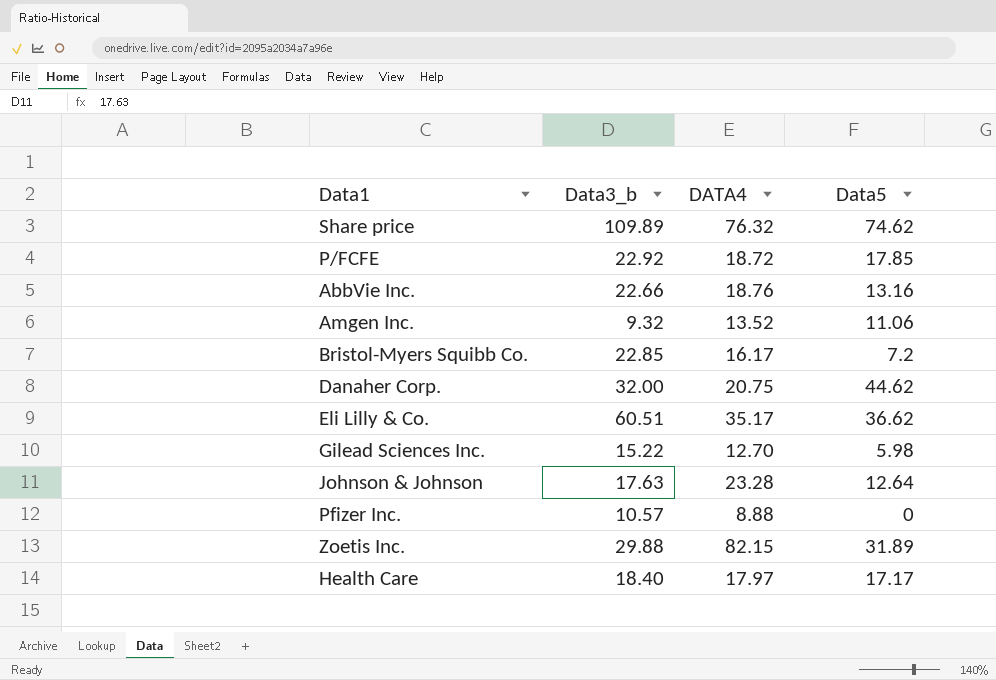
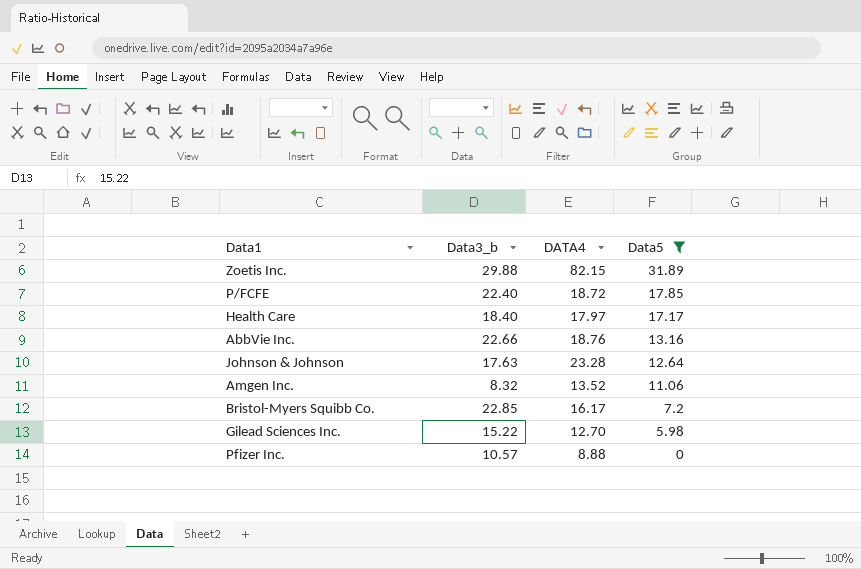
filter: none -> Data5 <= 31.89
row order: none -> Data5 descending
P/FCFE | Data3_b: 22.92 -> 22.40
Amgen Inc. | Data3_b: 9.32 -> 8.32

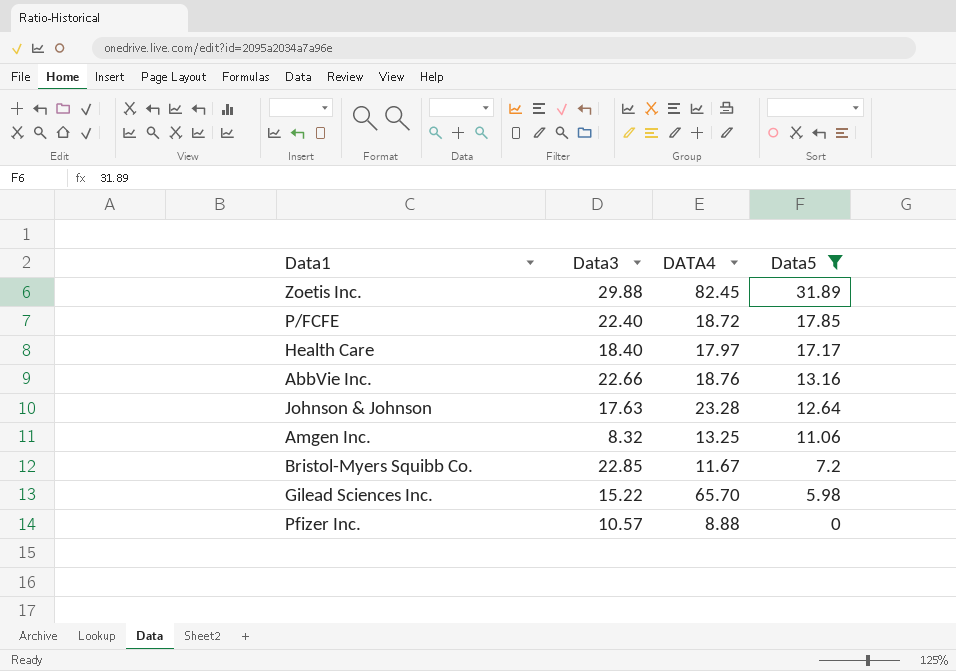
column name: Data3_b -> Data3
Zoetis Inc. | DATA4: 82.15 -> 82.45
Amgen Inc. | DATA4: 13.52 -> 13.25
Bristol-Myers Squibb Co. | DATA4: 16.17 -> 11.67
Gilead Sciences Inc. | DATA4: 12.70 -> 65.70

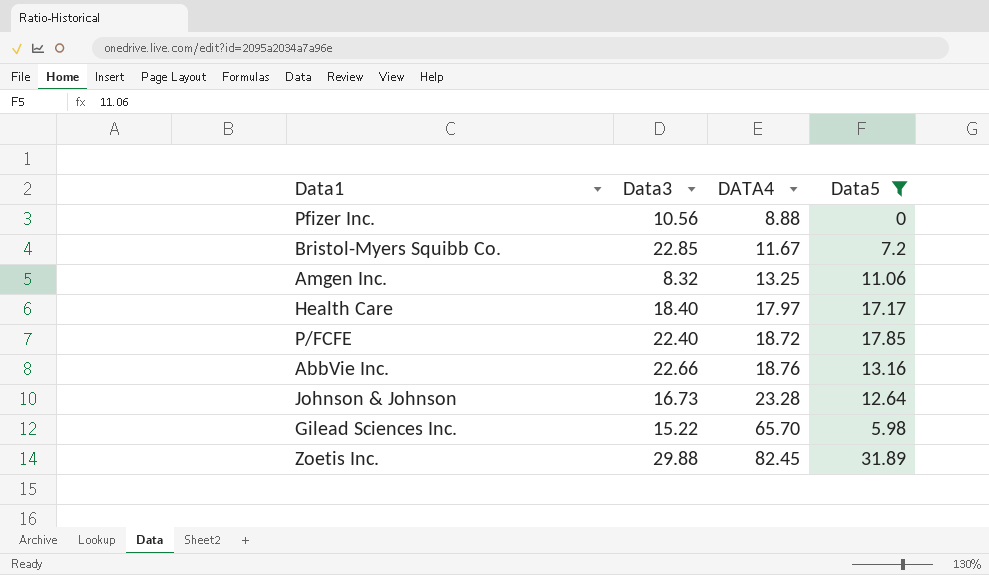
row order: Data5 descending -> DATA4 ascending
Pfizer Inc. | Data3: 10.57 -> 10.56
Johnson & Johnson | Data3: 17.63 -> 16.73

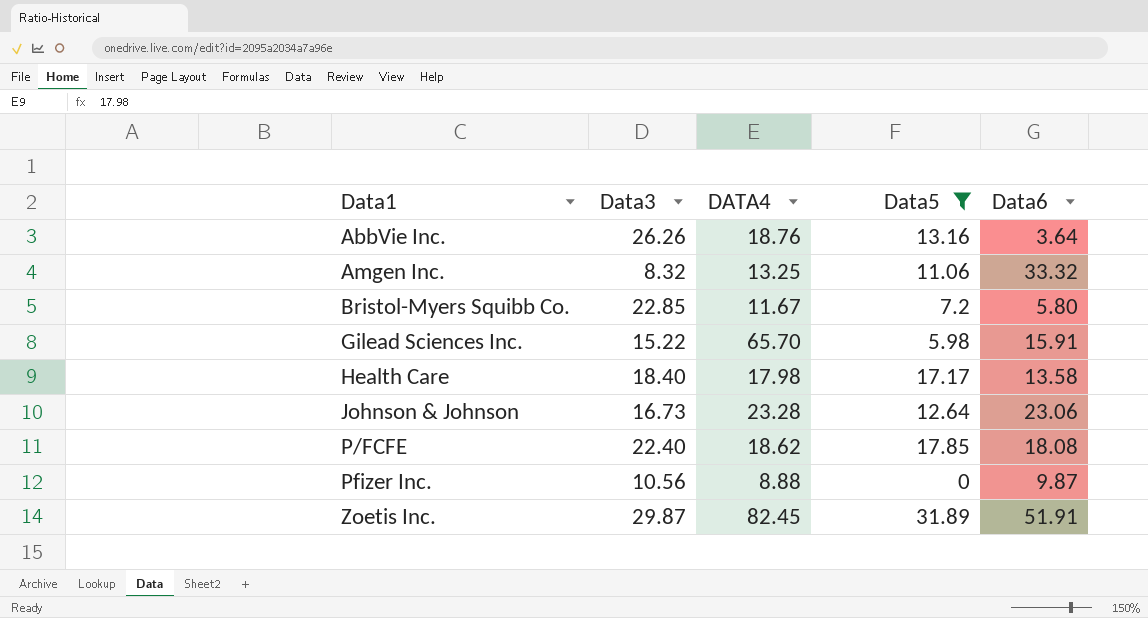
row order: DATA4 ascending -> Data1 ascending
column Data6 | position: none -> 5
AbbVie Inc. | Data3: 22.66 -> 26.26
Health Care | DATA4: 17.97 -> 17.98
P/FCFE | DATA4: 18.72 -> 18.62
Zoetis Inc. | Data3: 29.88 -> 29.87

